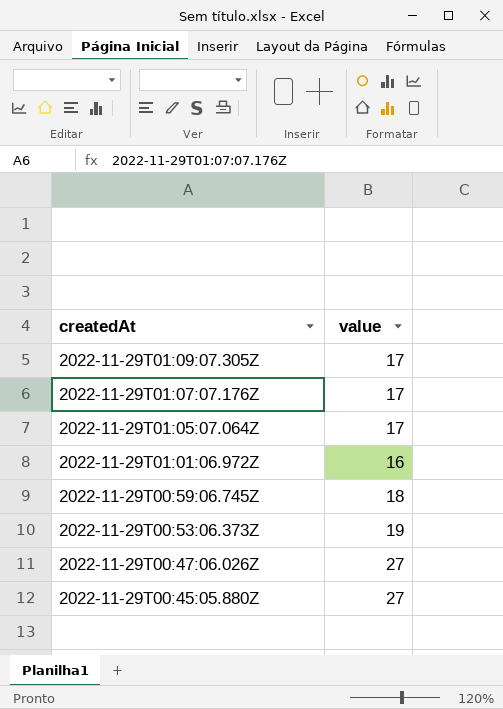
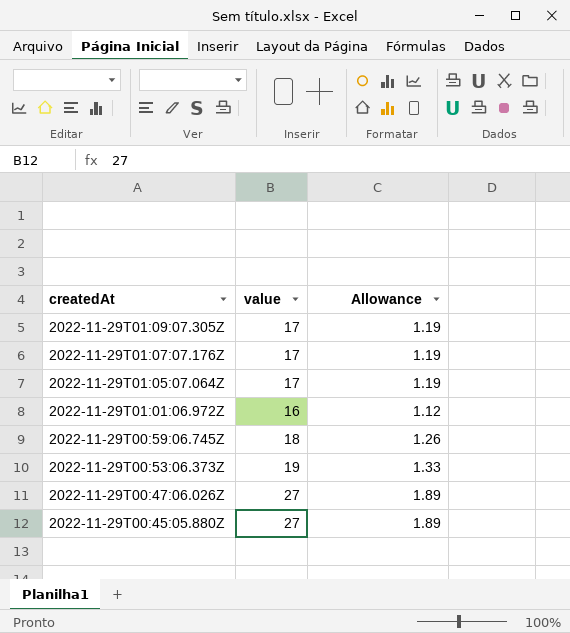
column Allowance | formula: none -> [value] * 0.07

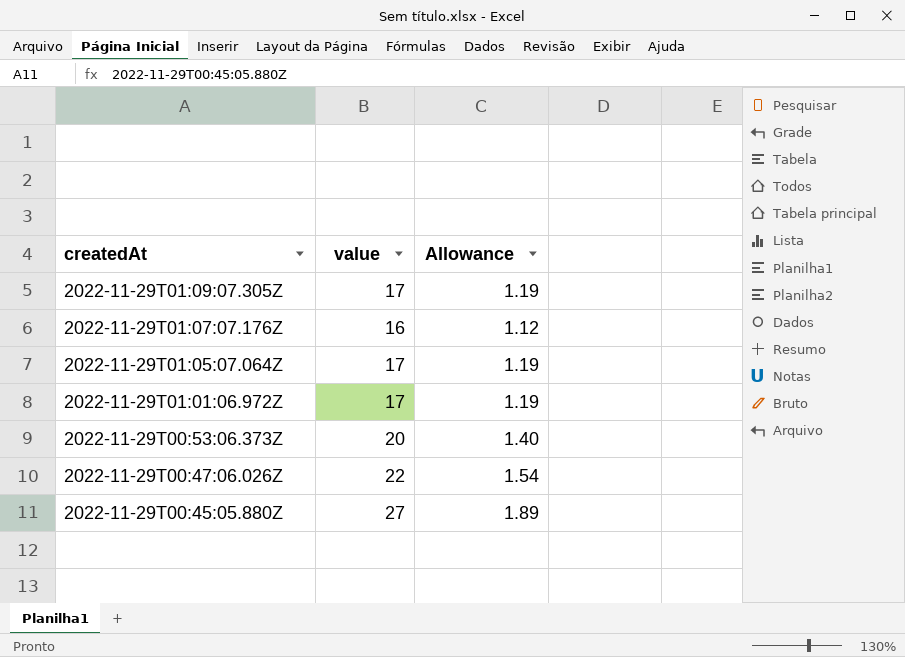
row 2022-11-29T00:59:06.745Z: 18 | 1.26 -> none
2022-11-29T01:07:07.176Z | value: 17 -> 16
2022-11-29T01:07:07.176Z | Allowance: 1.19 -> 1.12
2022-11-29T01:01:06.972Z | value: 16 -> 17
2022-11-29T01:01:06.972Z | Allowance: 1.12 -> 1.19
2022-11-29T00:53:06.373Z | value: 19 -> 20
2022-11-29T00:53:06.373Z | Allowance: 1.33 -> 1.40
2022-11-29T00:47:06.026Z | value: 27 -> 22
2022-11-29T00:47:06.026Z | Allowance: 1.89 -> 1.54

